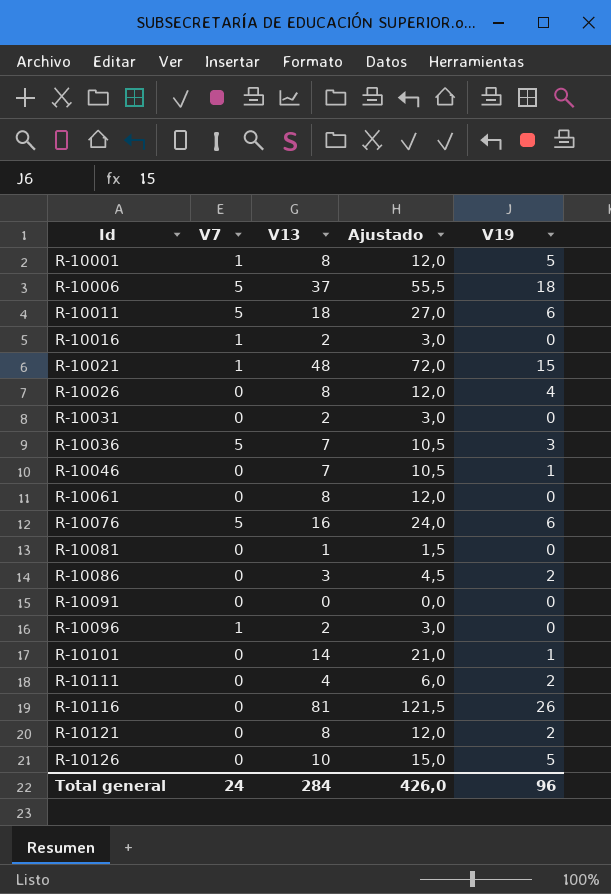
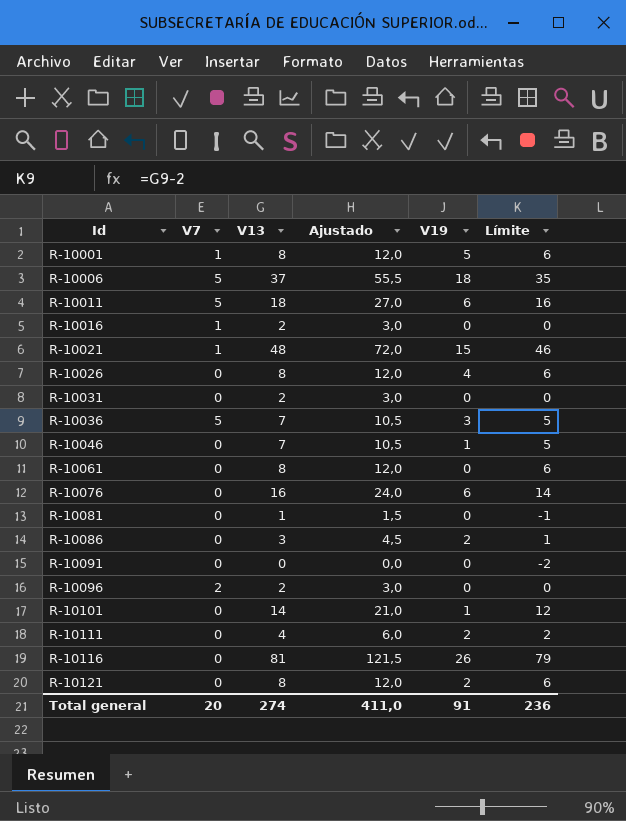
column Límite | formula: none -> [V13] - 2
row R-10126: 0 | 10 | 15,0 | 5 -> none
R-10076 | V7: 5 -> 0
R-10096 | V7: 1 -> 2
Total general | V7: 24 -> 20
Total general | V13: 284 -> 274
Total general | Ajustado: 426,0 -> 411,0
Total general | V19: 96 -> 91

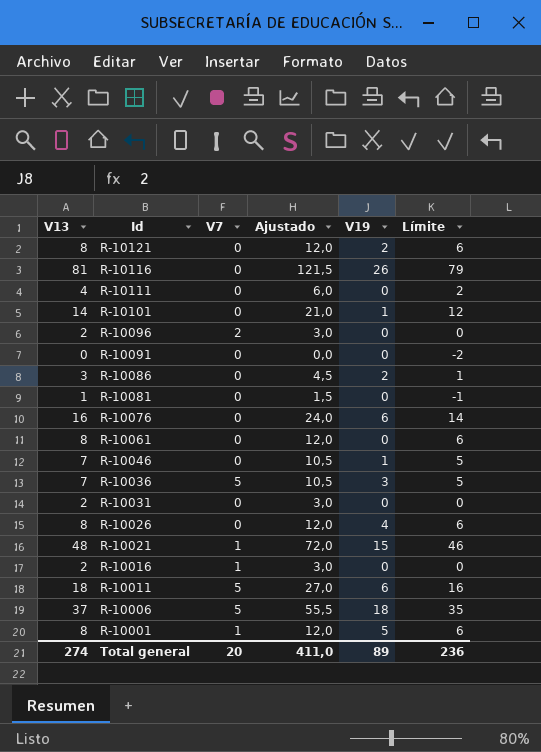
row order: Id ascending -> Id descending
column V13 | position: 3 -> 1
R-10111 | V19: 2 -> 0
Total general | V19: 91 -> 89

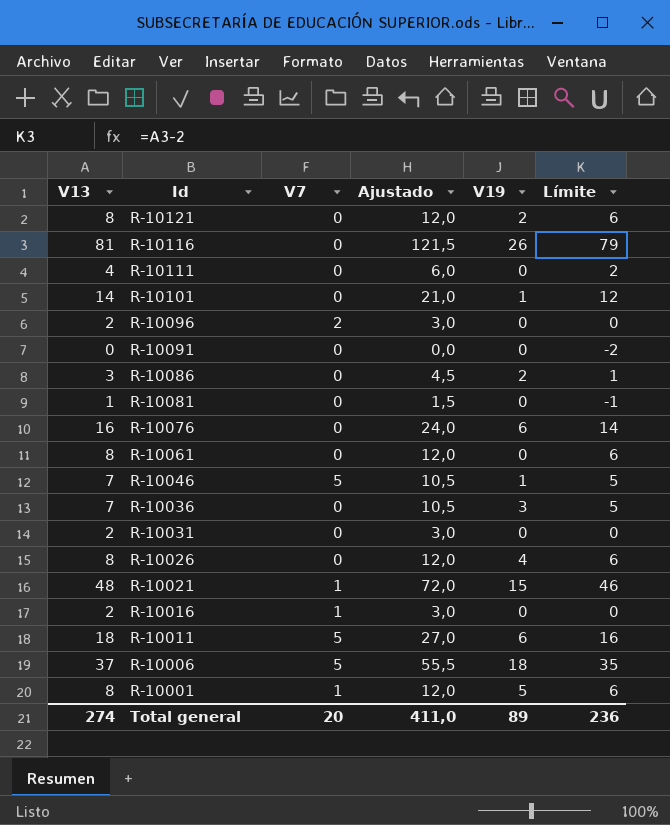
R-10046 | V7: 0 -> 5
R-10036 | V7: 5 -> 0

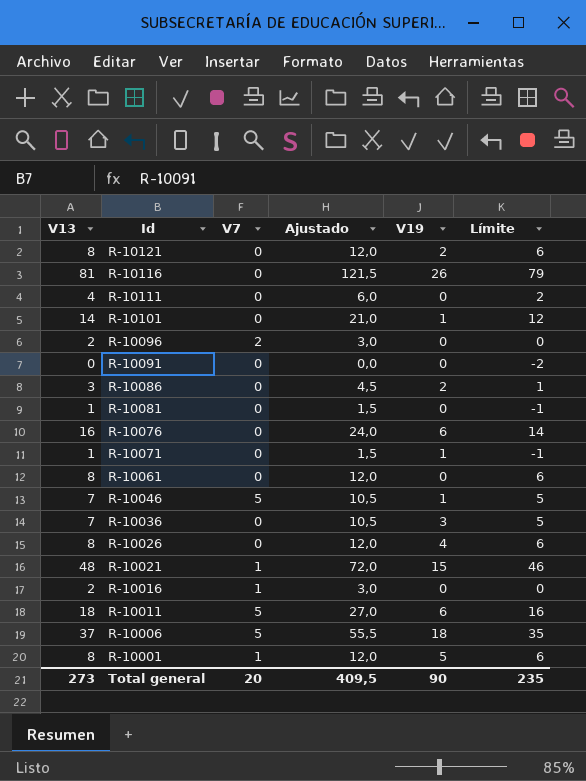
row R-10031: 2 | 0 | 3,0 | 0 | 0 -> none
row R-10071: none -> 1 | 0 | 1,5 | 1 | -1
Total general | V13: 274 -> 273
Total general | Ajustado: 411,0 -> 409,5
Total general | V19: 89 -> 90
Total general | Límite: 236 -> 235

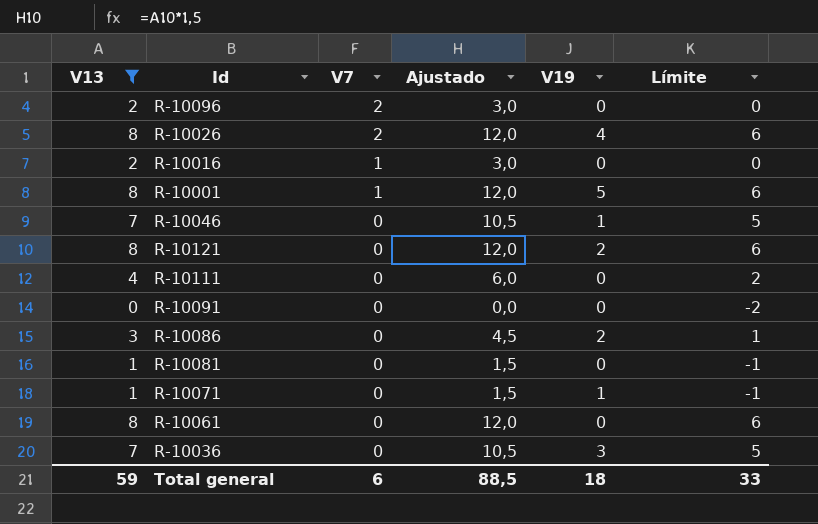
filter: none -> V13 <= 8
row order: Id descending -> V7 descending
R-10026 | V7: 0 -> 2
R-10046 | V7: 5 -> 0
Total general | V13: 273 -> 59
Total general | V7: 20 -> 6
Total general | Ajustado: 409,5 -> 88,5
Total general | V19: 90 -> 18
Total general | Límite: 235 -> 33

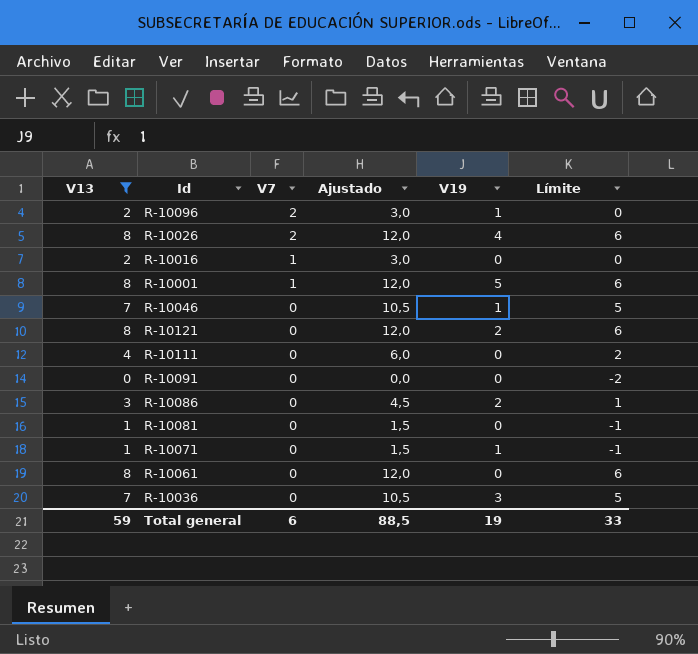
R-10096 | V19: 0 -> 1
Total general | V19: 18 -> 19

